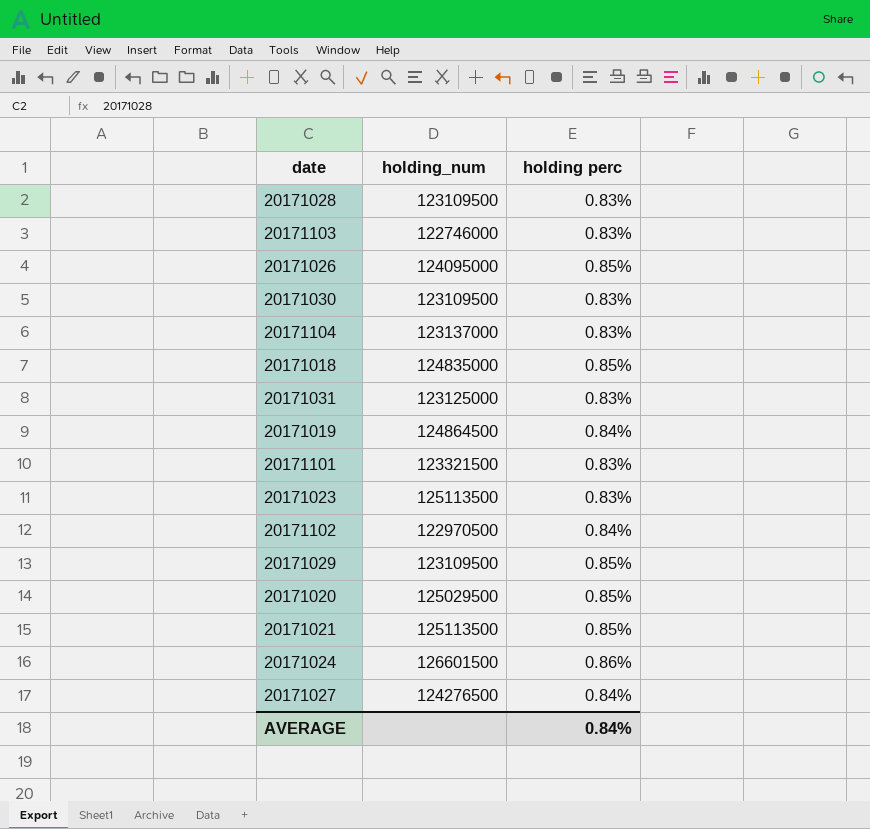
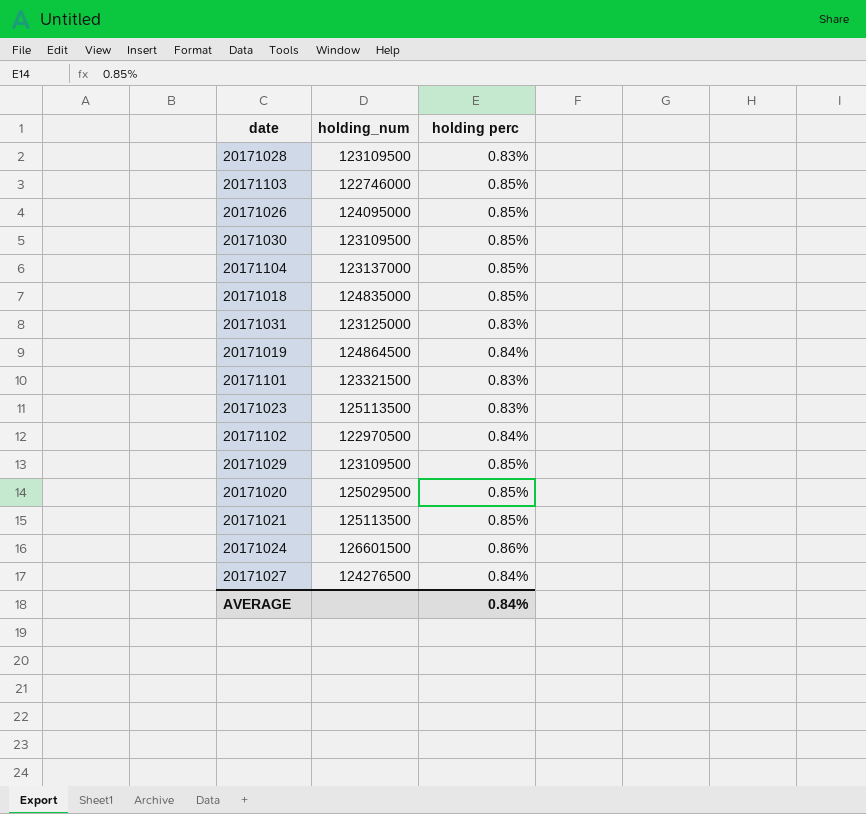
20171103 | holding perc: 0.83% -> 0.85%
20171030 | holding perc: 0.83% -> 0.85%
20171104 | holding perc: 0.83% -> 0.85%

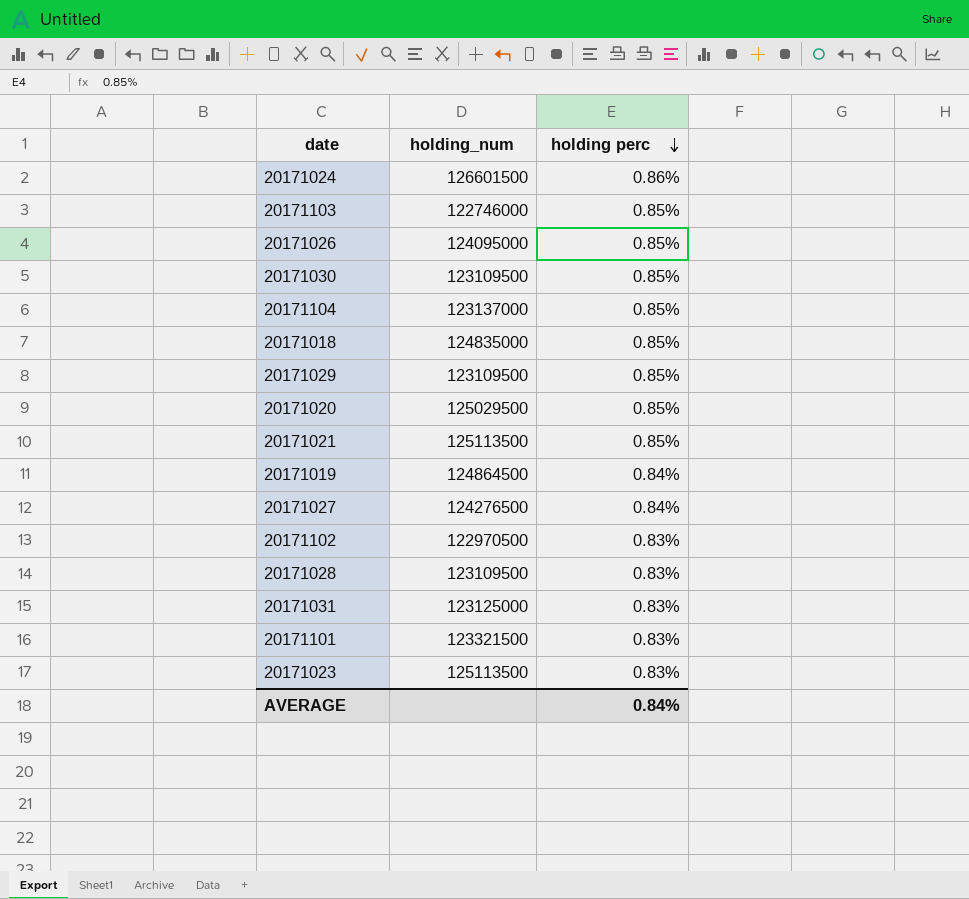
row order: none -> holding perc descending
20171102 | holding perc: 0.84% -> 0.83%

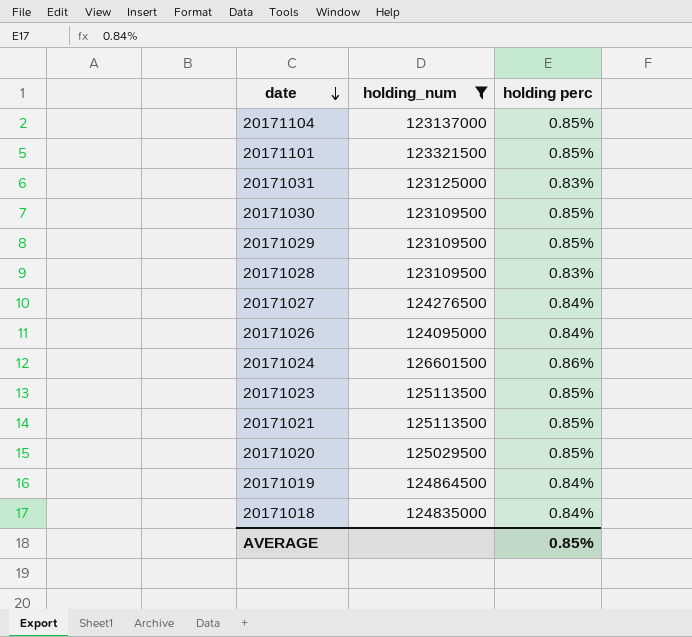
filter: none -> holding_num >= 123109500
row order: holding perc descending -> date descending
20171101 | holding perc: 0.83% -> 0.85%
20171026 | holding perc: 0.85% -> 0.84%
20171023 | holding perc: 0.83% -> 0.85%
20171018 | holding perc: 0.85% -> 0.84%
AVERAGE | holding perc: 0.84% -> 0.85%

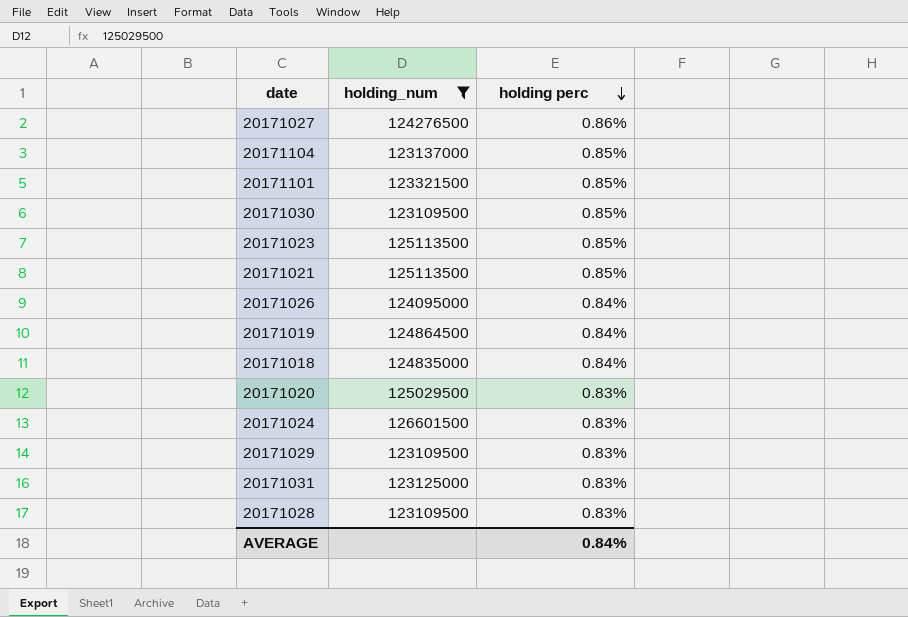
row order: date descending -> holding perc descending
20171027 | holding perc: 0.84% -> 0.86%
20171020 | holding perc: 0.85% -> 0.83%
20171024 | holding perc: 0.86% -> 0.83%
20171029 | holding perc: 0.85% -> 0.83%
AVERAGE | holding perc: 0.85% -> 0.84%

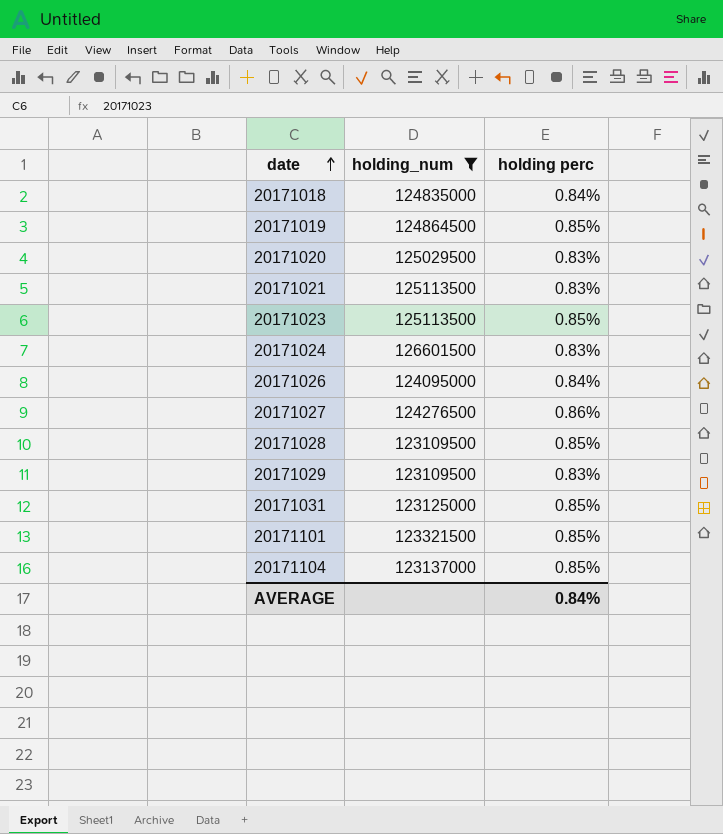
row order: holding perc descending -> date ascending
row 20171030: 123109500 | 0.85% -> none
20171019 | holding perc: 0.84% -> 0.85%
20171021 | holding perc: 0.85% -> 0.83%
20171028 | holding perc: 0.83% -> 0.85%
20171031 | holding perc: 0.83% -> 0.85%

